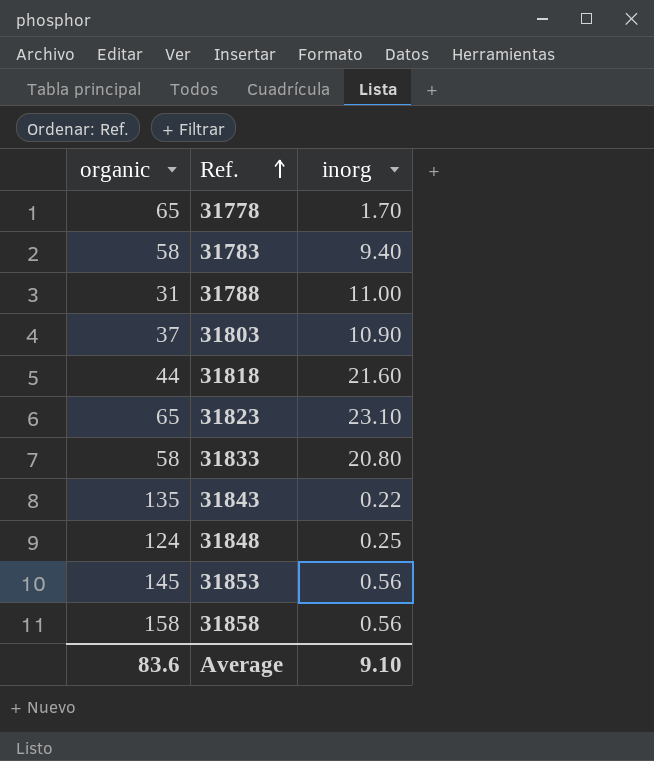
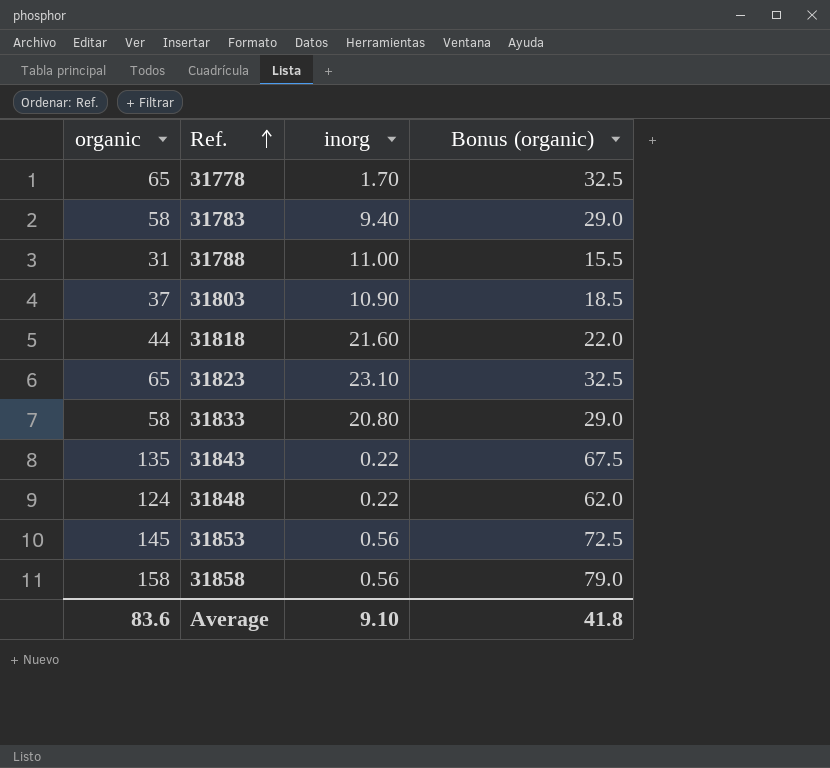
column Bonus (organic) | formula: none -> [organic] * 0.5
31848 | inorg: 0.25 -> 0.22

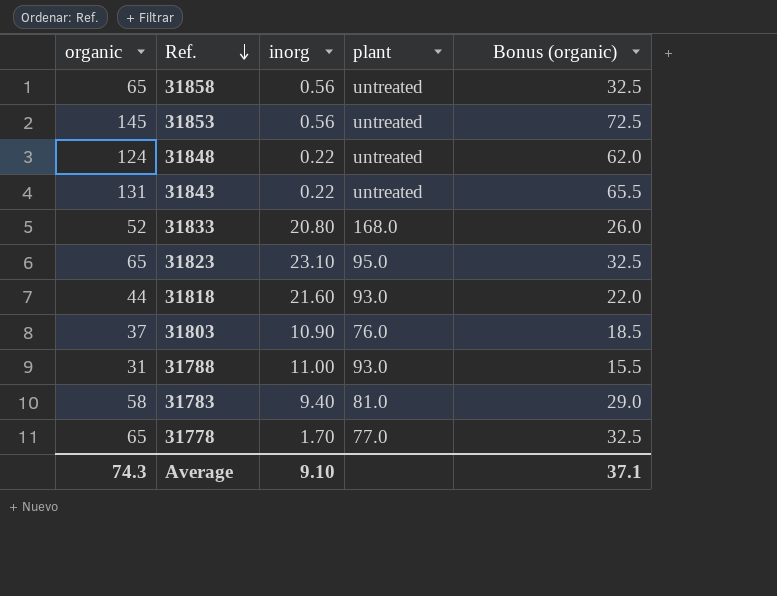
row order: Ref. ascending -> Ref. descending
column plant | position: none -> 4
31858 | organic: 158 -> 65
31858 | Bonus (organic): 79.0 -> 32.5
31843 | organic: 135 -> 131
31843 | Bonus (organic): 67.5 -> 65.5
31833 | organic: 58 -> 52
31833 | Bonus (organic): 29.0 -> 26.0
Average | organic: 83.6 -> 74.3
Average | Bonus (organic): 41.8 -> 37.1

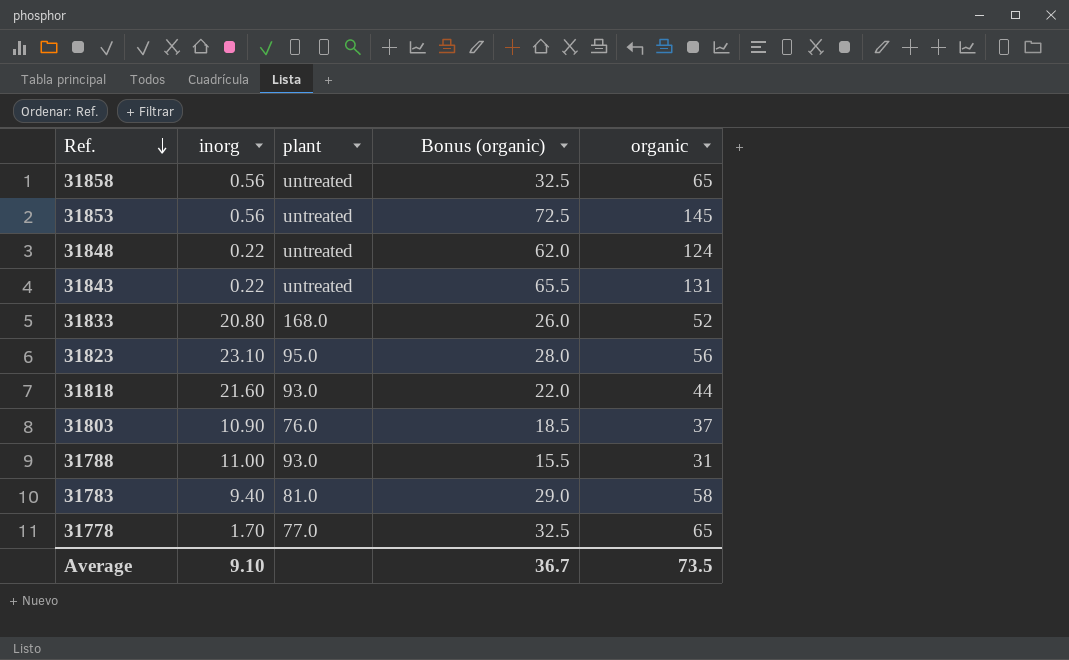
column organic | position: 1 -> 5
31823 | Bonus (organic): 32.5 -> 28.0
31823 | organic: 65 -> 56
Average | Bonus (organic): 37.1 -> 36.7
Average | organic: 74.3 -> 73.5

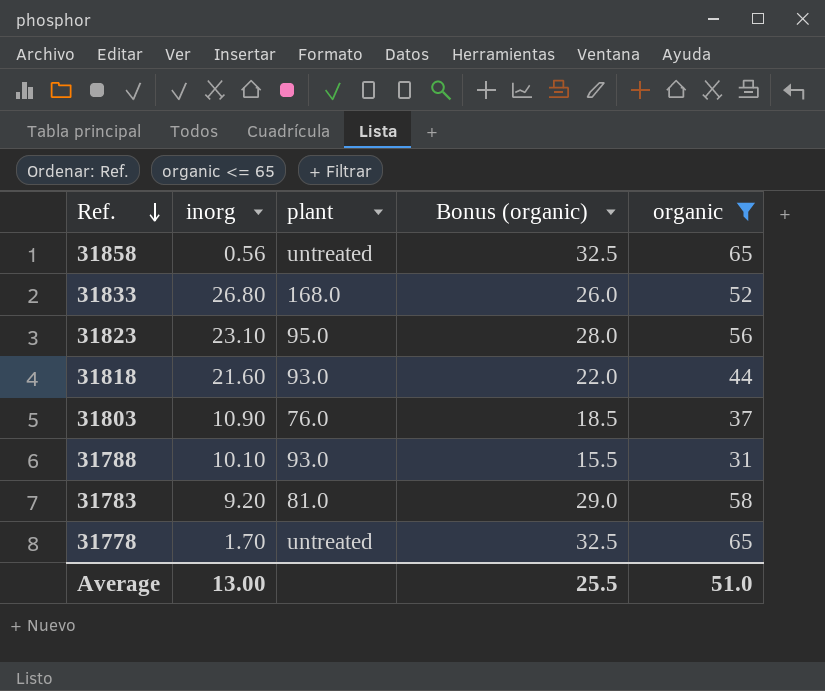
filter: none -> organic <= 65
31833 | inorg: 20.80 -> 26.80
31788 | inorg: 11.00 -> 10.10
31783 | inorg: 9.40 -> 9.20
31778 | plant: 77.0 -> untreated
Average | inorg: 9.10 -> 13.00
Average | Bonus (organic): 36.7 -> 25.5
Average | organic: 73.5 -> 51.0

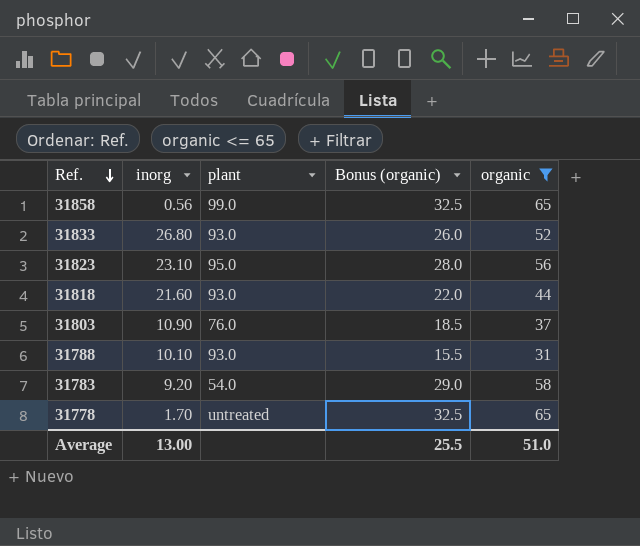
31858 | plant: untreated -> 99.0
31833 | plant: 168.0 -> 93.0
31783 | plant: 81.0 -> 54.0

